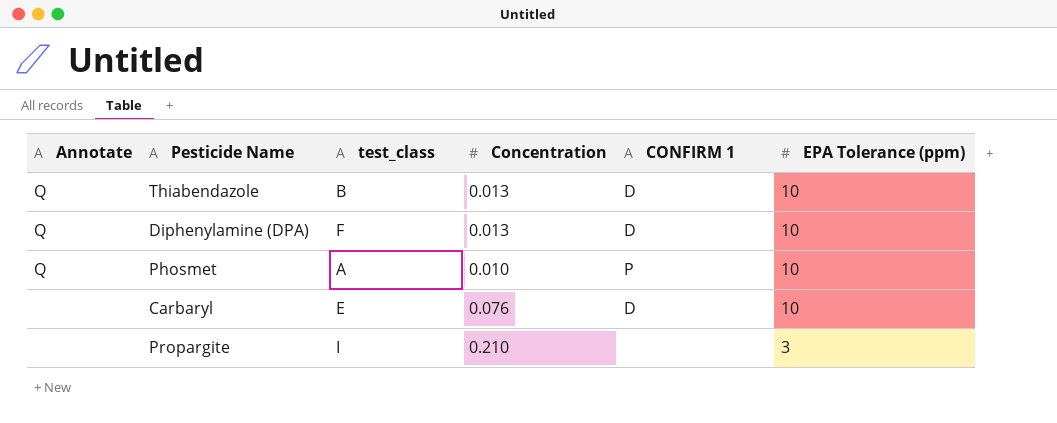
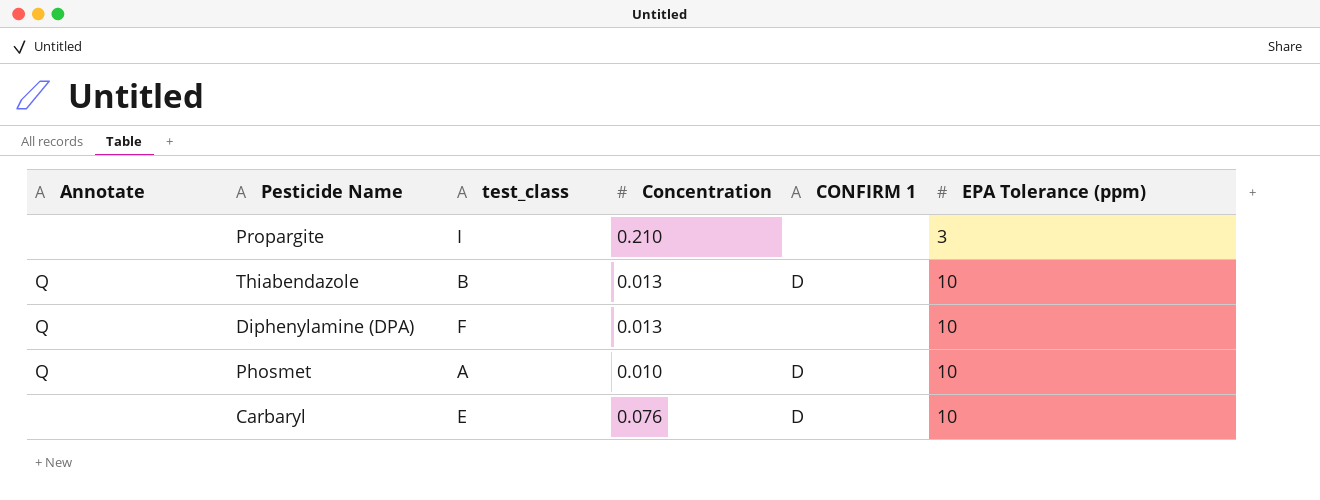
row order: EPA Tolerance (ppm) descending -> EPA Tolerance (ppm) ascending
Diphenylamine (DPA) | CONFIRM 1: D -> none
Phosmet | CONFIRM 1: P -> D

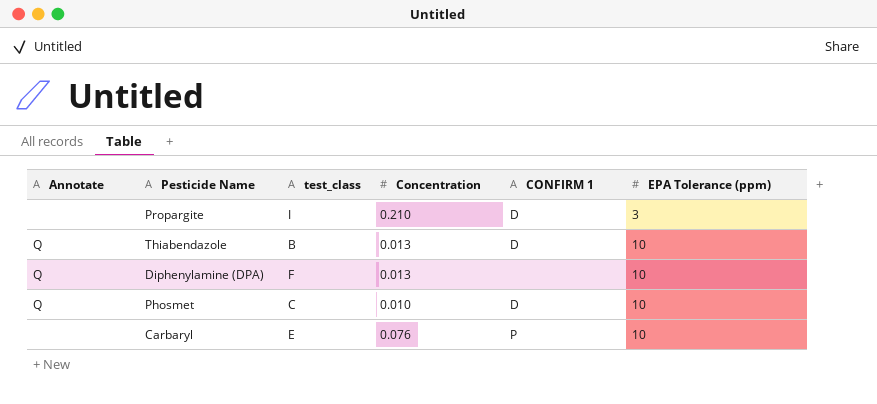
Propargite | CONFIRM 1: none -> D
Phosmet | test_class: A -> C
Carbaryl | CONFIRM 1: D -> P

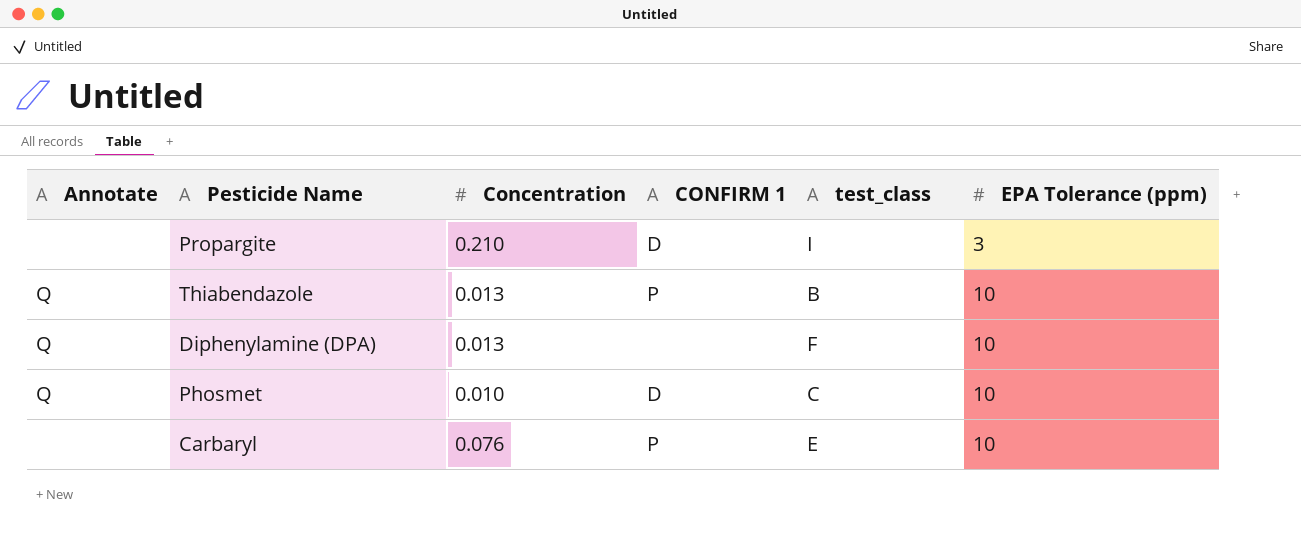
column test_class | position: 3 -> 5
Thiabendazole | CONFIRM 1: D -> P

